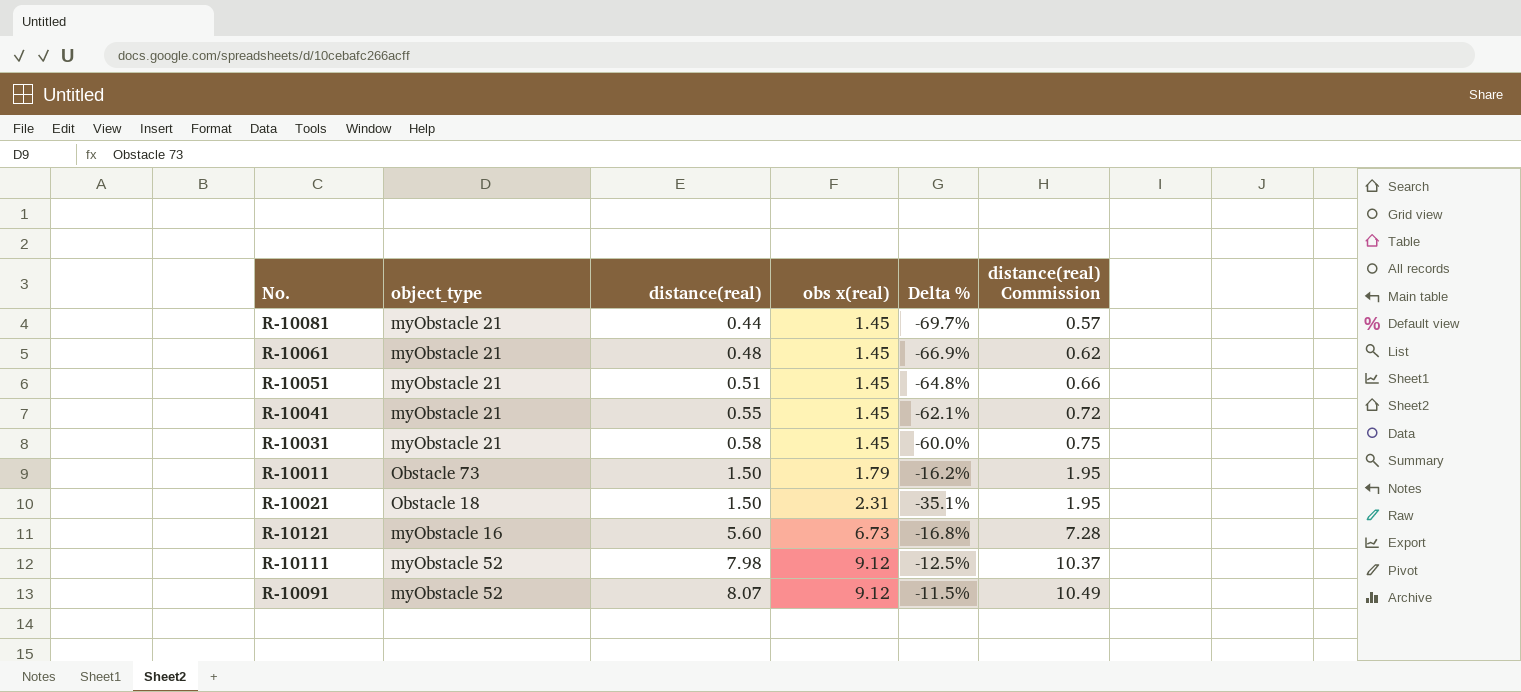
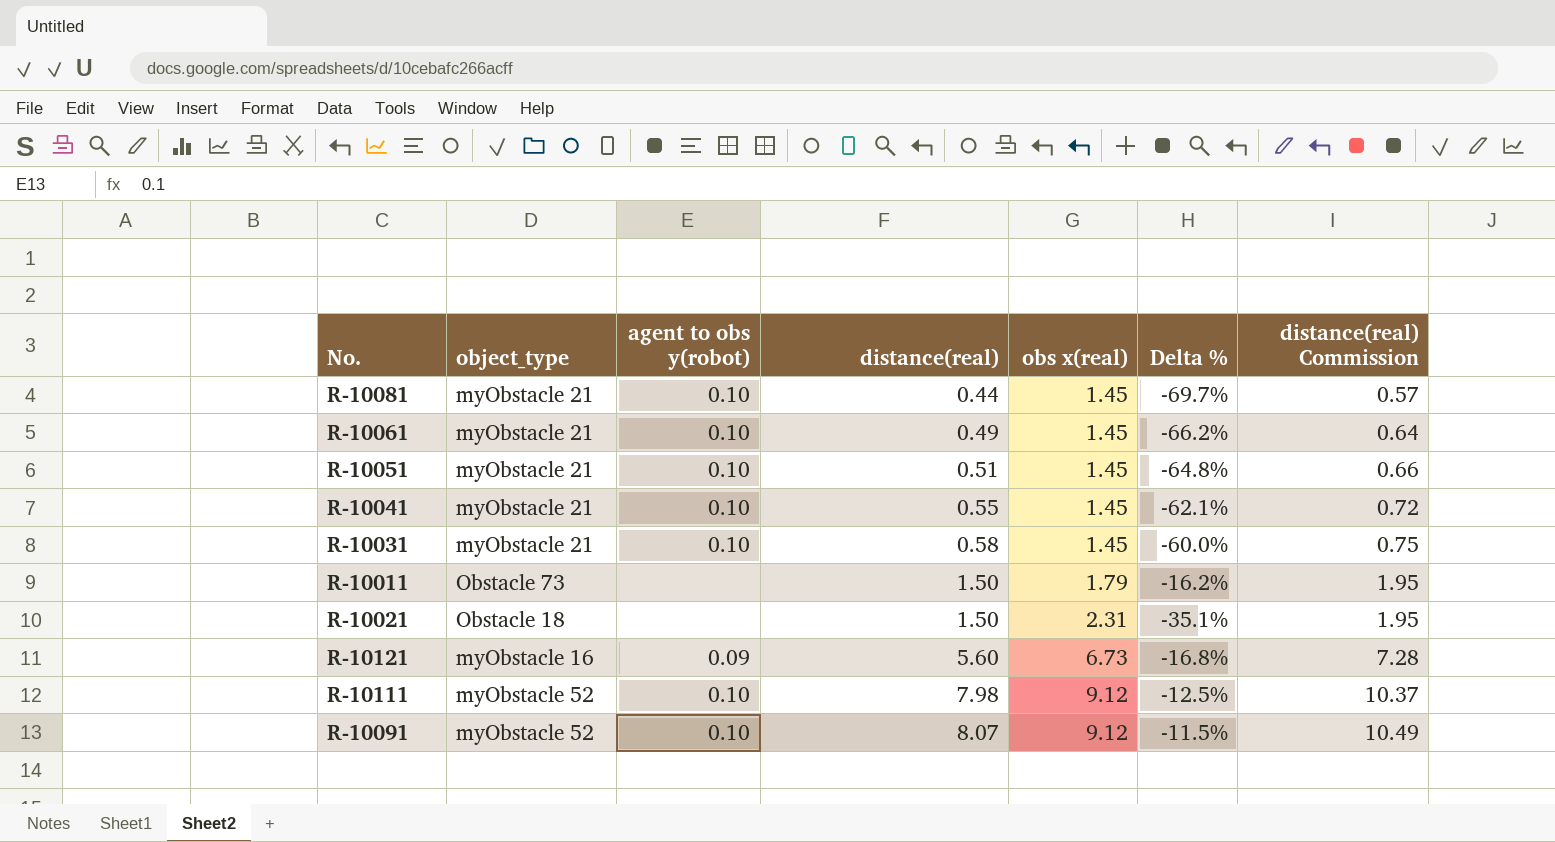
column agent to obs y(robot) | position: none -> 3
R-10061 | distance(real): 0.48 -> 0.49
R-10061 | Delta %: -66.9% -> -66.2%
R-10061 | distance(real) Commission: 0.62 -> 0.64

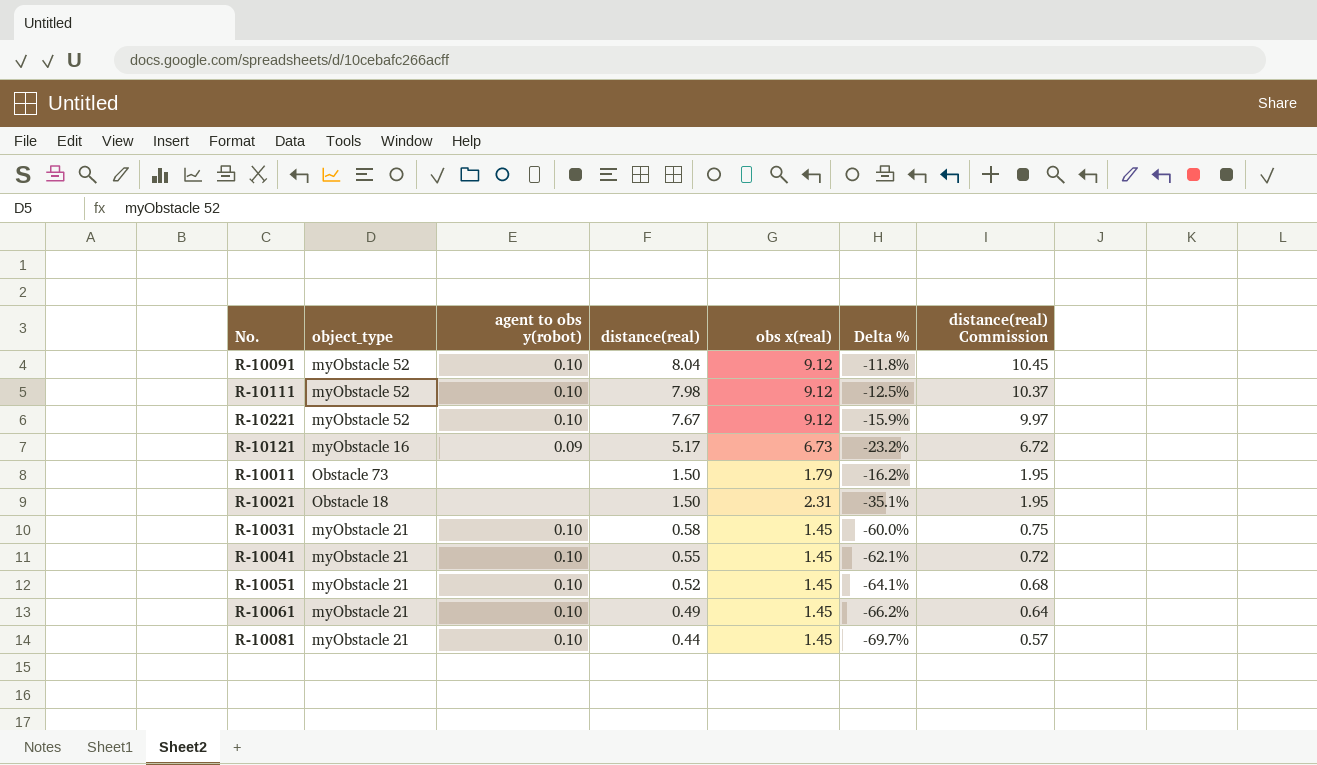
row order: distance(real) ascending -> distance(real) descending
R-10091 | distance(real): 8.07 -> 8.04
R-10091 | Delta %: -11.5% -> -11.8%
R-10091 | distance(real) Commission: 10.49 -> 10.45
row R-10221: none -> myObstacle 52 | 0.10 | 7.67 | 9.12 | -15.9% | 9.97
R-10121 | distance(real): 5.60 -> 5.17
R-10121 | Delta %: -16.8% -> -23.2%
R-10121 | distance(real) Commission: 7.28 -> 6.72
R-10051 | distance(real): 0.51 -> 0.52
R-10051 | Delta %: -64.8% -> -64.1%
R-10051 | distance(real) Commission: 0.66 -> 0.68

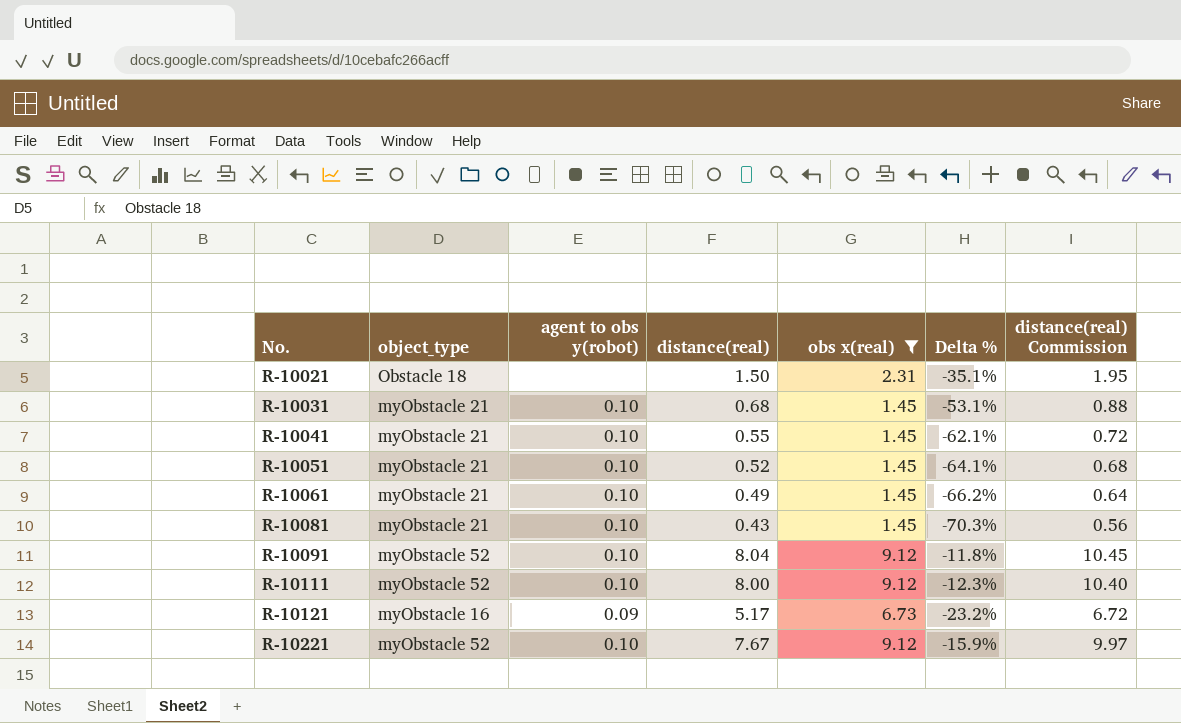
filter: none -> obs x(real) != 1.79
row order: distance(real) descending -> No. ascending
R-10031 | distance(real): 0.58 -> 0.68
R-10031 | Delta %: -60.0% -> -53.1%
R-10031 | distance(real) Commission: 0.75 -> 0.88
R-10081 | distance(real): 0.44 -> 0.43
R-10081 | Delta %: -69.7% -> -70.3%
R-10081 | distance(real) Commission: 0.57 -> 0.56
R-10111 | distance(real): 7.98 -> 8.00
R-10111 | Delta %: -12.5% -> -12.3%
R-10111 | distance(real) Commission: 10.37 -> 10.40

